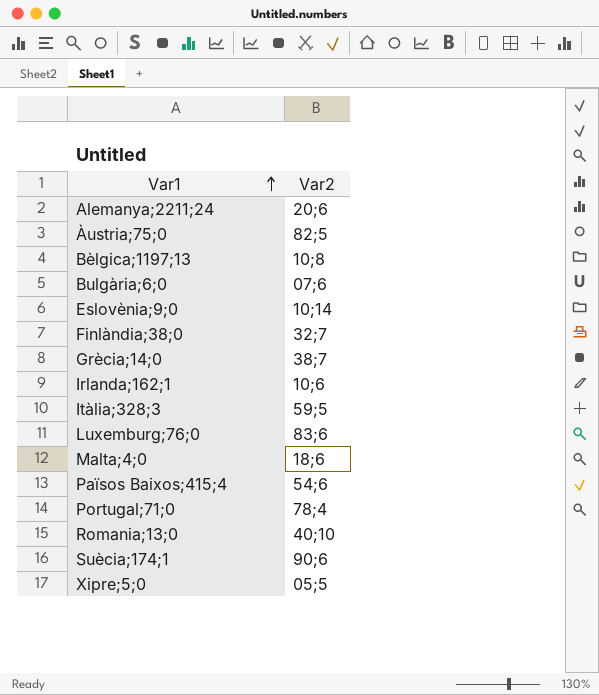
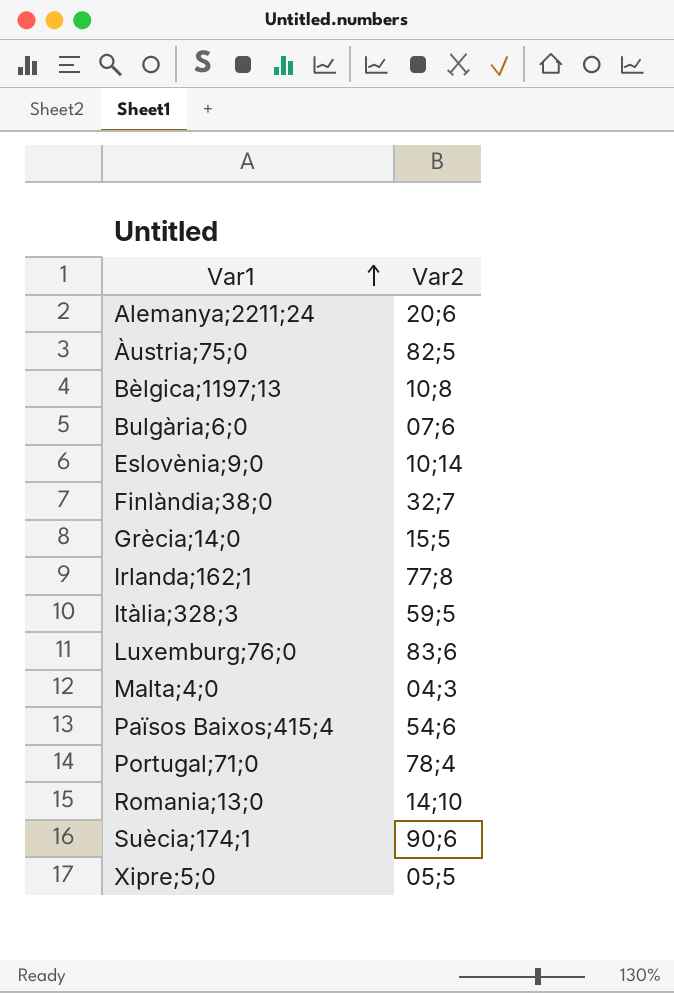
Grècia;14;0 | Var2: 38;7 -> 15;5
Irlanda;162;1 | Var2: 10;6 -> 77;8
Malta;4;0 | Var2: 18;6 -> 04;3
Romania;13;0 | Var2: 40;10 -> 14;10

